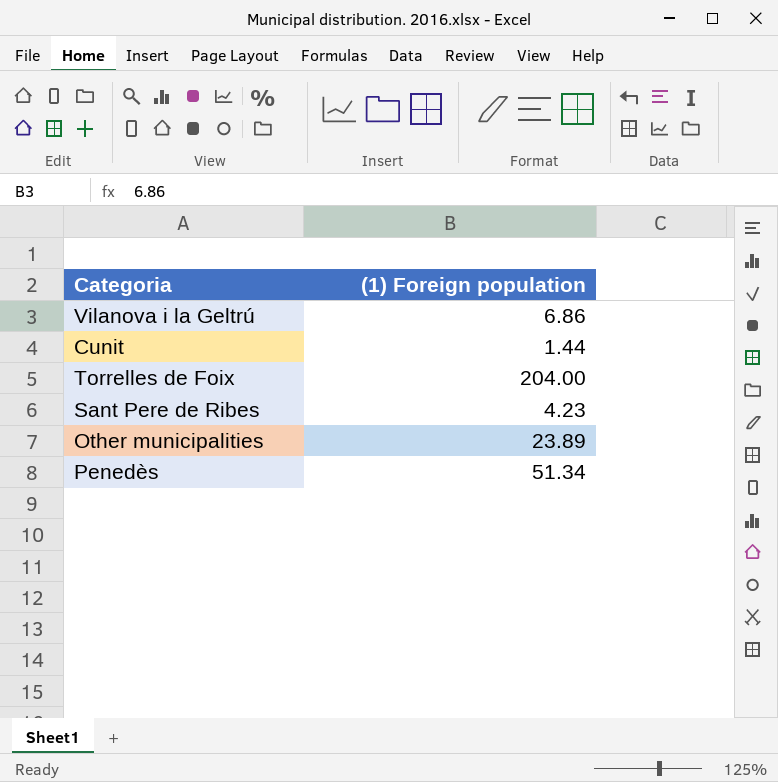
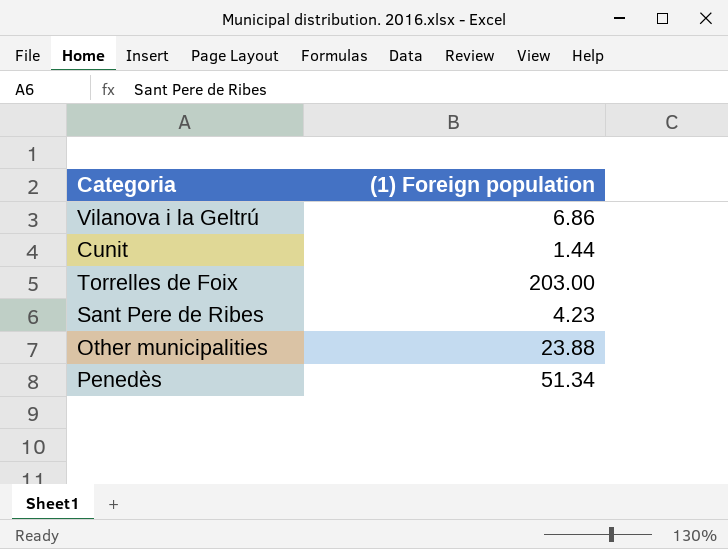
Torrelles de Foix | (1) Foreign population: 204.00 -> 203.00
Other municipalities | (1) Foreign population: 23.89 -> 23.88

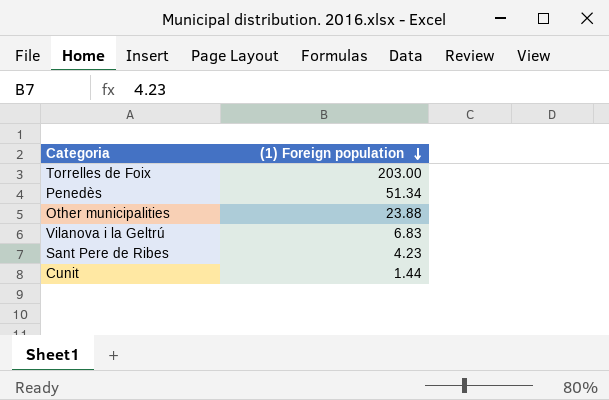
row order: none -> (1) Foreign population descending
Vilanova i la Geltrú | (1) Foreign population: 6.86 -> 6.83

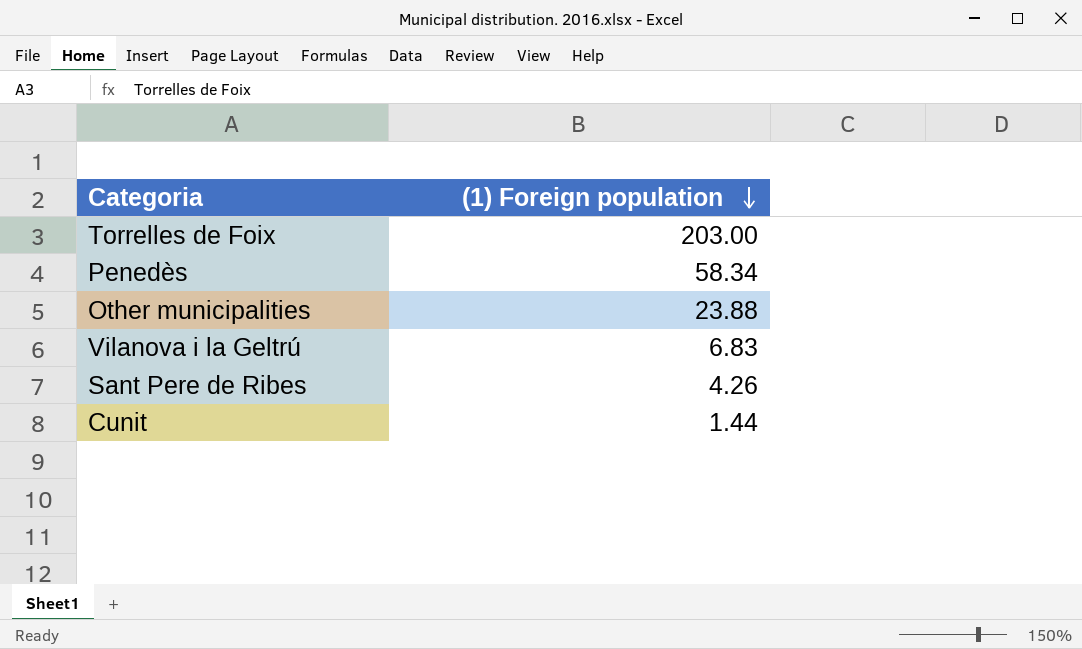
Penedès | (1) Foreign population: 51.34 -> 58.34
Sant Pere de Ribes | (1) Foreign population: 4.23 -> 4.26

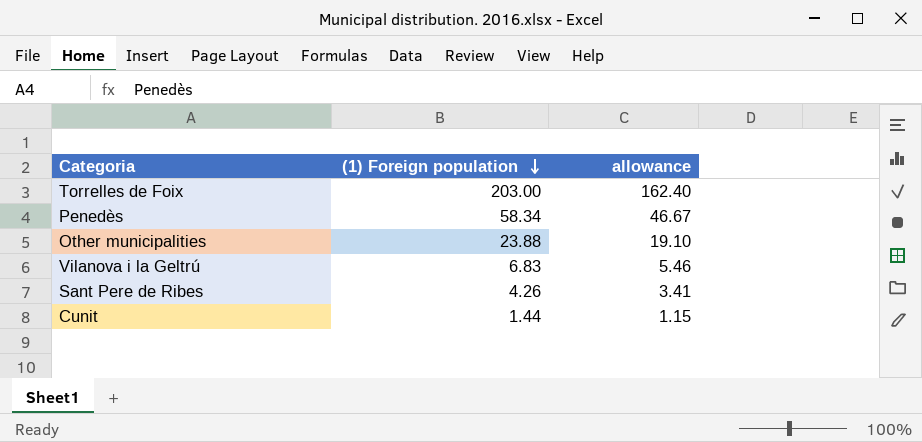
column allowance | formula: none -> [(1) Foreign population] * 0.8

